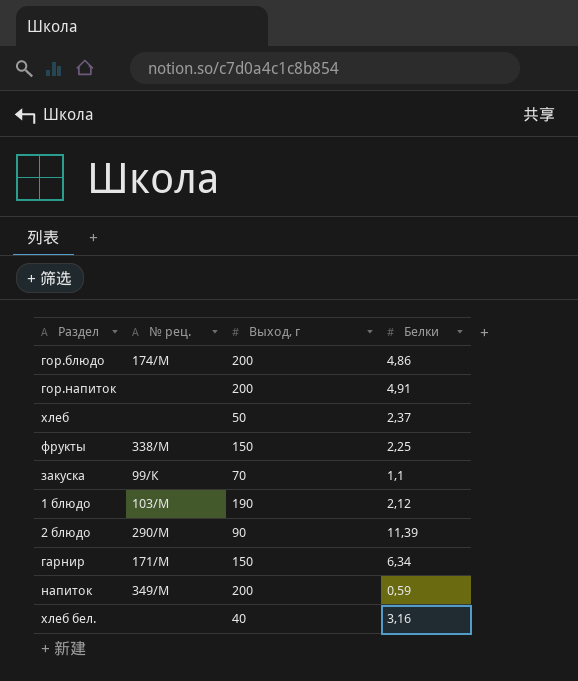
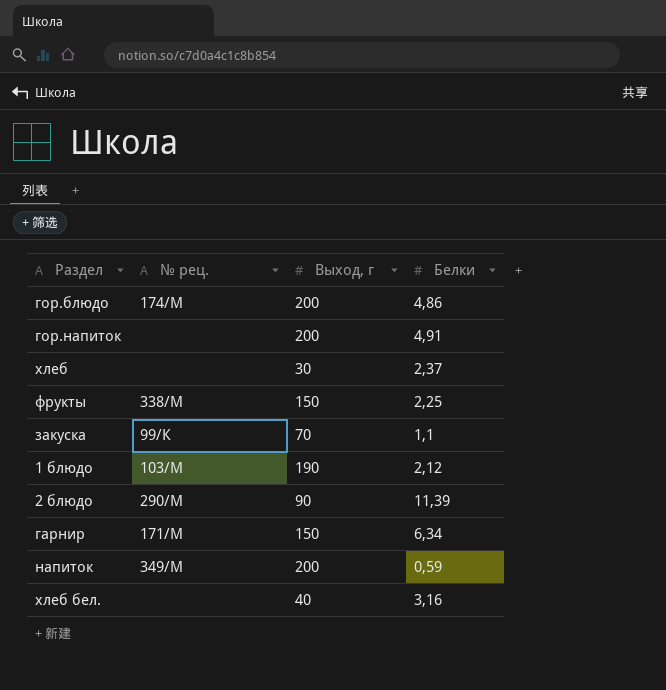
хлеб | Выход, г: 50 -> 30

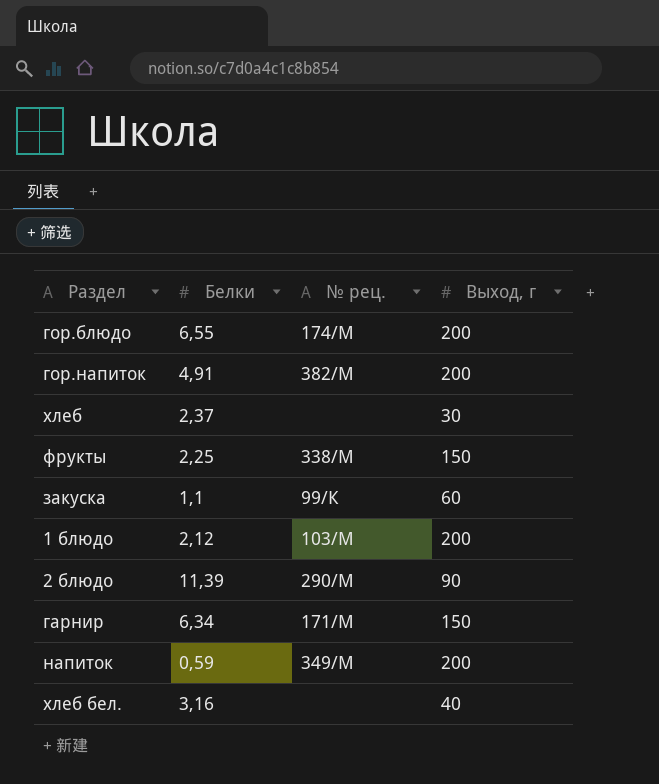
column Белки | position: 4 -> 2
гор.блюдо | Белки: 4,86 -> 6,55
гор.напиток | № рец.: none -> 382/М
закуска | Выход, г: 70 -> 60
1 блюдо | Выход, г: 190 -> 200

